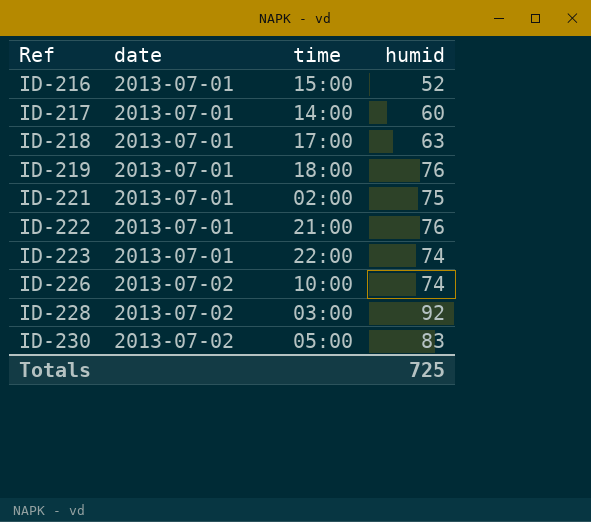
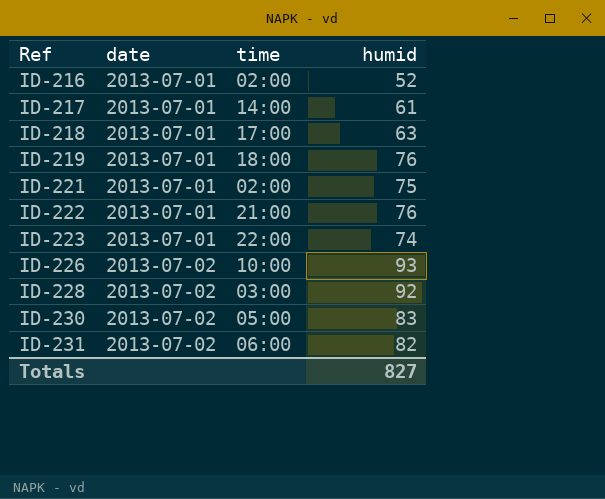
ID-216 | time: 15:00 -> 02:00
ID-217 | humid: 60 -> 61
ID-226 | humid: 74 -> 93
row ID-231: none -> 2013-07-02 | 06:00 | 82
Totals | humid: 725 -> 827

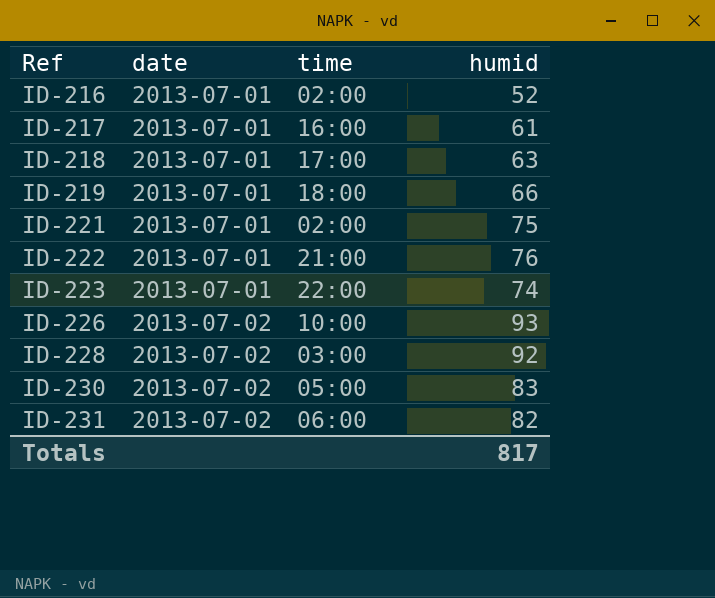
ID-217 | time: 14:00 -> 16:00
ID-219 | humid: 76 -> 66
Totals | humid: 827 -> 817

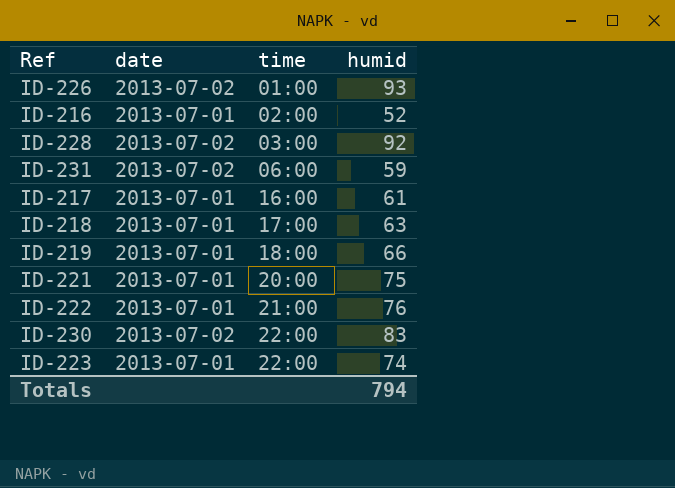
row order: Ref ascending -> time ascending
ID-226 | time: 10:00 -> 01:00
ID-231 | humid: 82 -> 59
ID-221 | time: 02:00 -> 20:00
ID-230 | time: 05:00 -> 22:00
Totals | humid: 817 -> 794

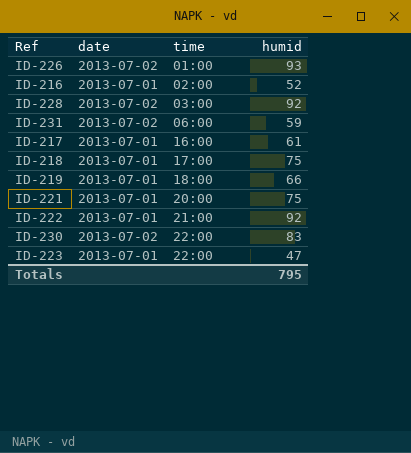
ID-218 | humid: 63 -> 75
ID-222 | humid: 76 -> 92
ID-223 | humid: 74 -> 47
Totals | humid: 794 -> 795

